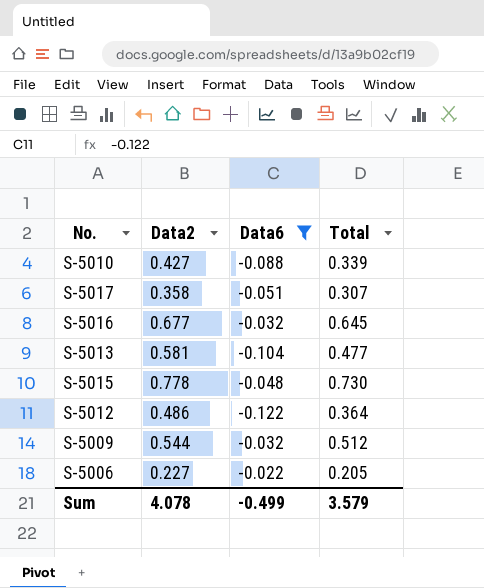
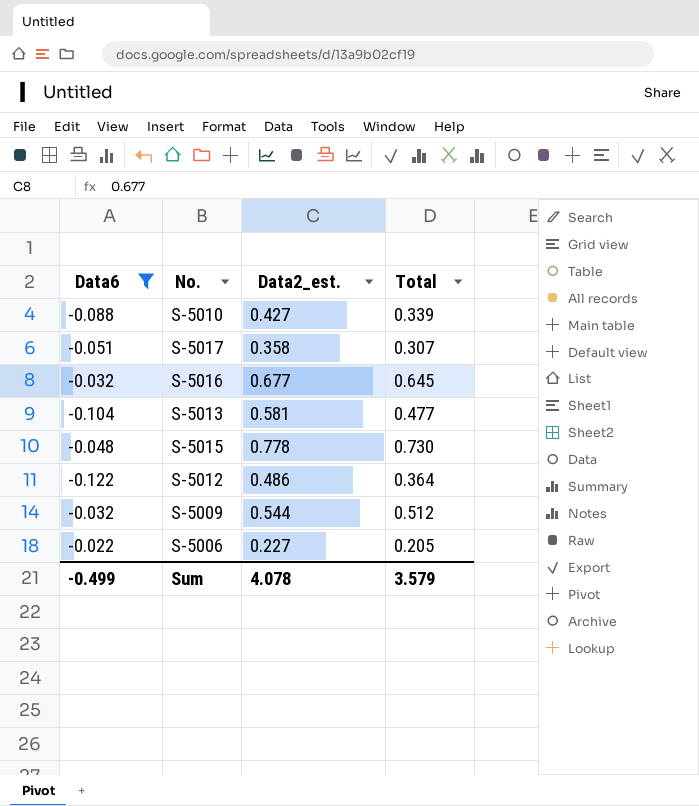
column Data6 | position: 3 -> 1
column name: Data2 -> Data2_est.

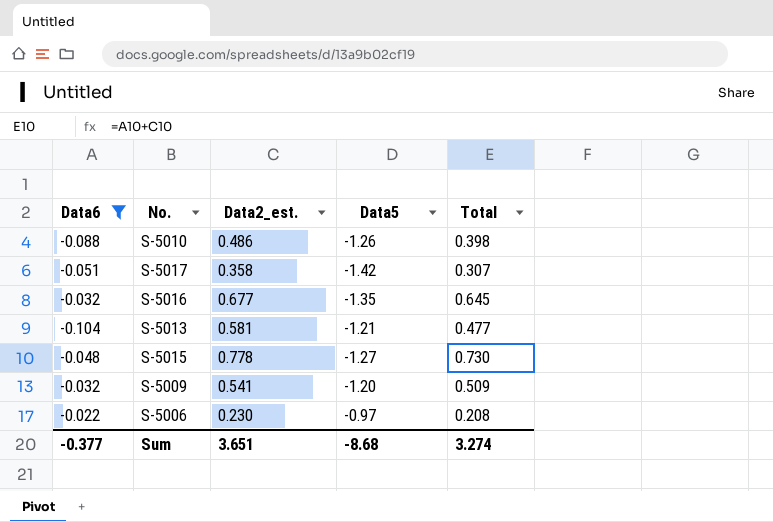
column Data5 | position: none -> 4
row S-5012: -0.122 | 0.486 | 0.364 -> none
S-5010 | Data2_est.: 0.427 -> 0.486
S-5010 | Total: 0.339 -> 0.398
S-5009 | Data2_est.: 0.544 -> 0.541
S-5009 | Total: 0.512 -> 0.509
S-5006 | Data2_est.: 0.227 -> 0.230
S-5006 | Total: 0.205 -> 0.208
Sum | Data6: -0.499 -> -0.377
Sum | Data2_est.: 4.078 -> 3.651
Sum | Total: 3.579 -> 3.274

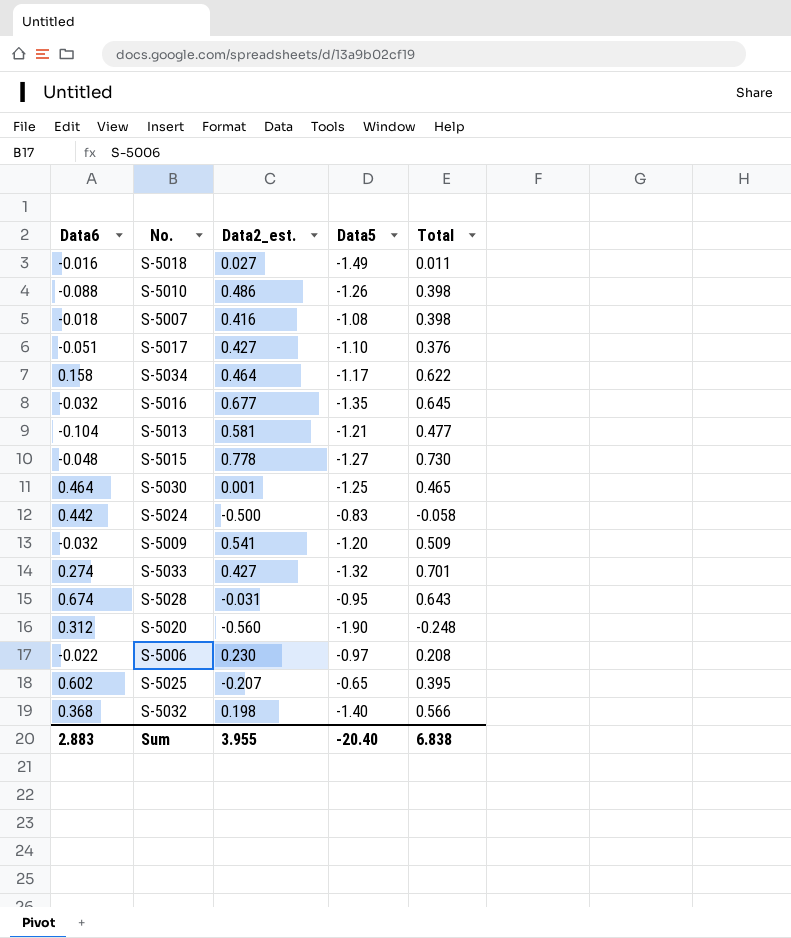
filter: Data6 <= -0.022 -> none
S-5017 | Data2_est.: 0.358 -> 0.427
S-5017 | Data5: -1.42 -> -1.10
S-5017 | Total: 0.307 -> 0.376
Sum | Data6: -0.377 -> 2.883
Sum | Data2_est.: 3.651 -> 3.955
Sum | Data5: -8.68 -> -20.40
Sum | Total: 3.274 -> 6.838

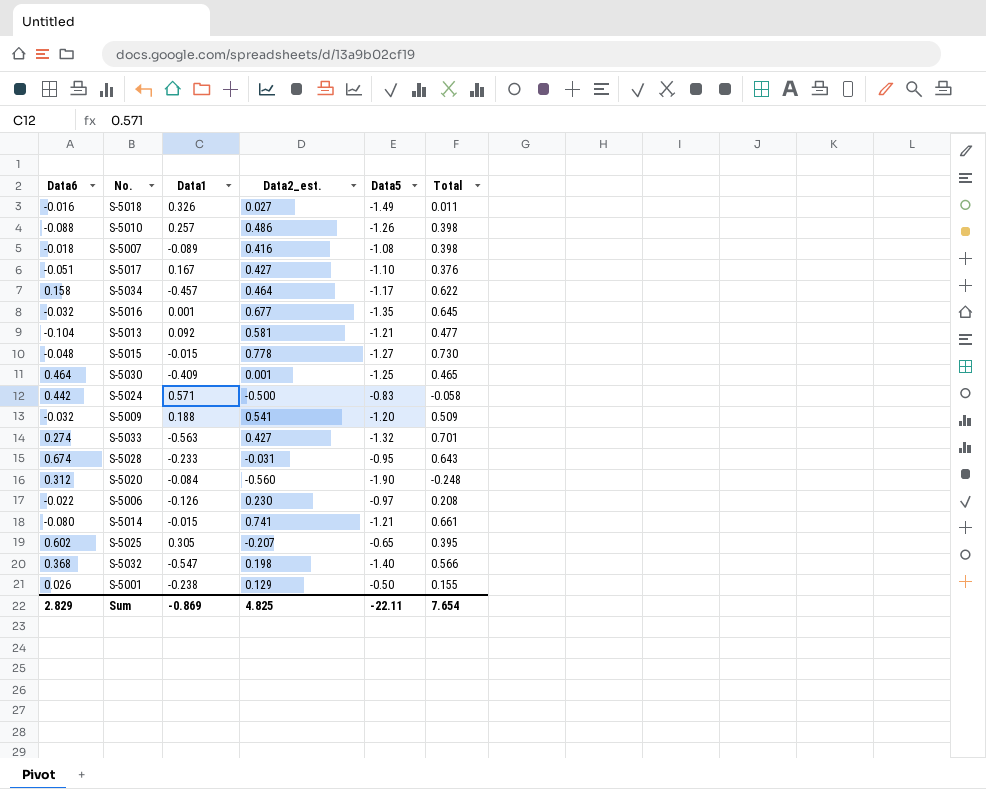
column Data1 | position: none -> 3
row S-5014: none -> -0.080 | -0.015 | 0.741 | -1.21 | 0.661
row S-5001: none -> 0.026 | -0.238 | 0.129 | -0.50 | 0.155
Sum | Data6: 2.883 -> 2.829
Sum | Data2_est.: 3.955 -> 4.825
Sum | Data5: -20.40 -> -22.11
Sum | Total: 6.838 -> 7.654

